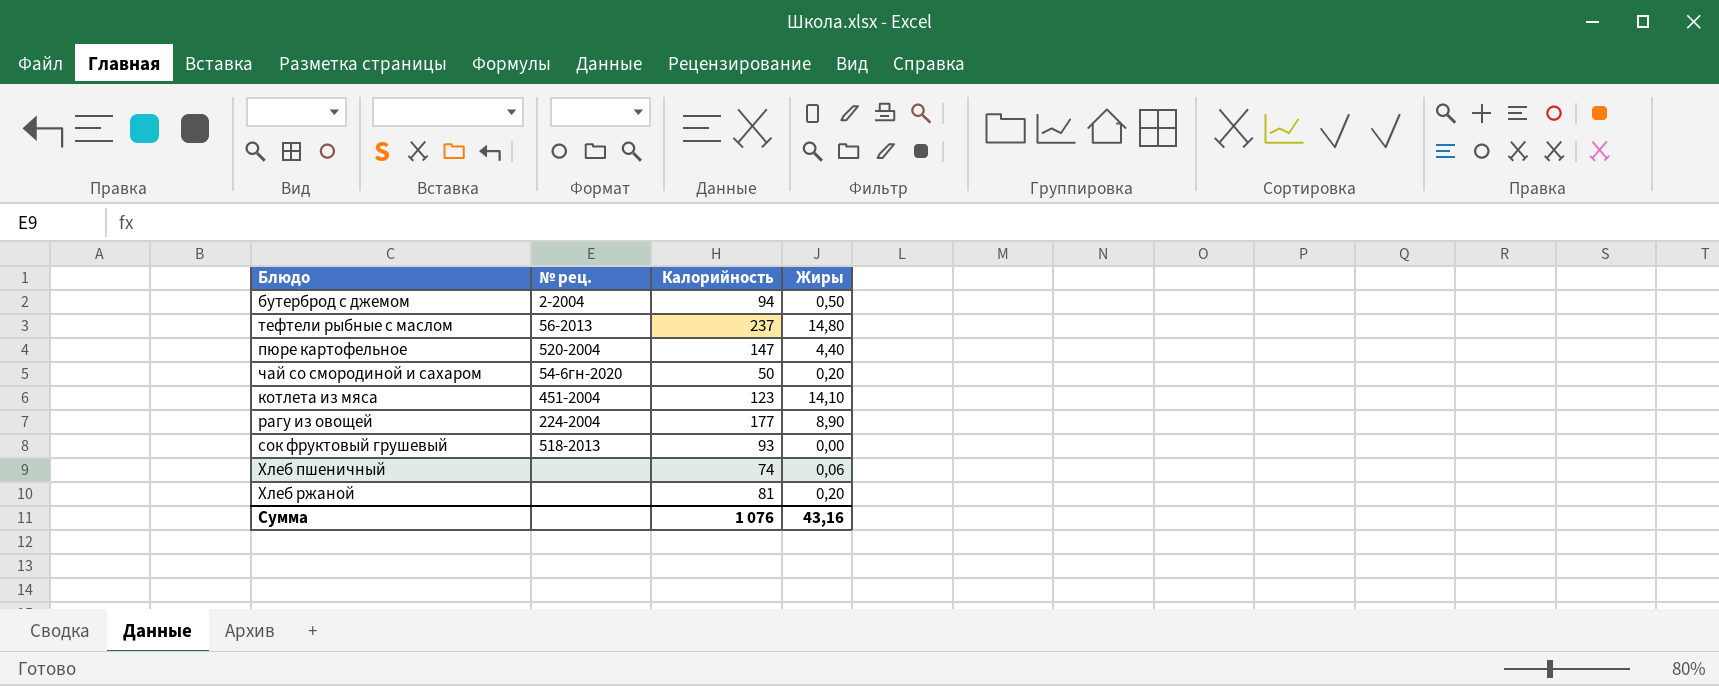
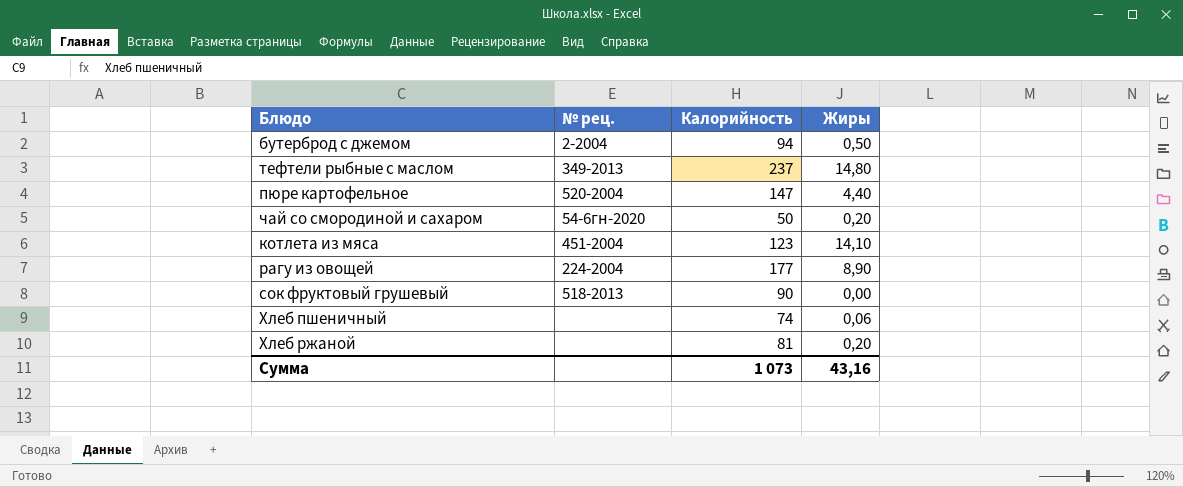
тефтели рыбные с маслом | № рец.: 56-2013 -> 349-2013
сок фруктовый грушевый | Калорийность: 93 -> 90
Сумма | Калорийность: 1 076 -> 1 073

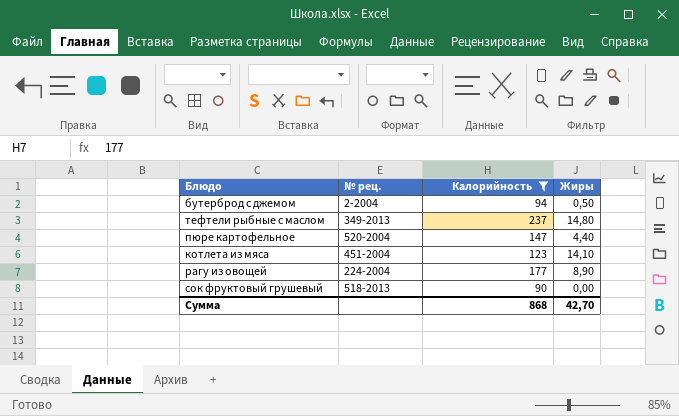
filter: none -> Калорийность >= 90
Сумма | Калорийность: 1 073 -> 868
Сумма | Жиры: 43,16 -> 42,70

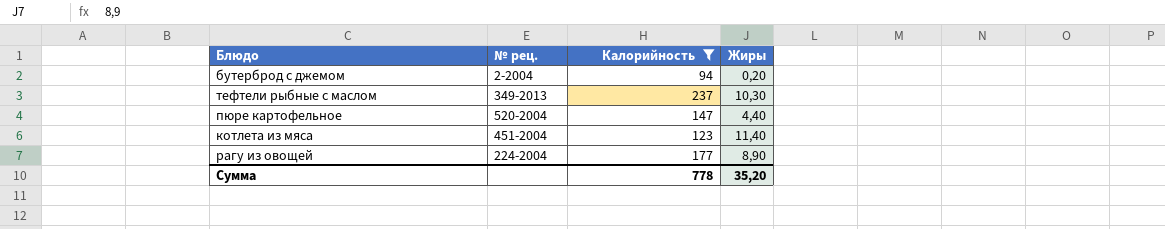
row сок фруктовый грушевый: 518-2013 | 90 | 0,00 -> none
бутерброд с джемом | Жиры: 0,50 -> 0,20
тефтели рыбные с маслом | Жиры: 14,80 -> 10,30
котлета из мяса | Жиры: 14,10 -> 11,40
Сумма | Калорийность: 868 -> 778
Сумма | Жиры: 42,70 -> 35,20

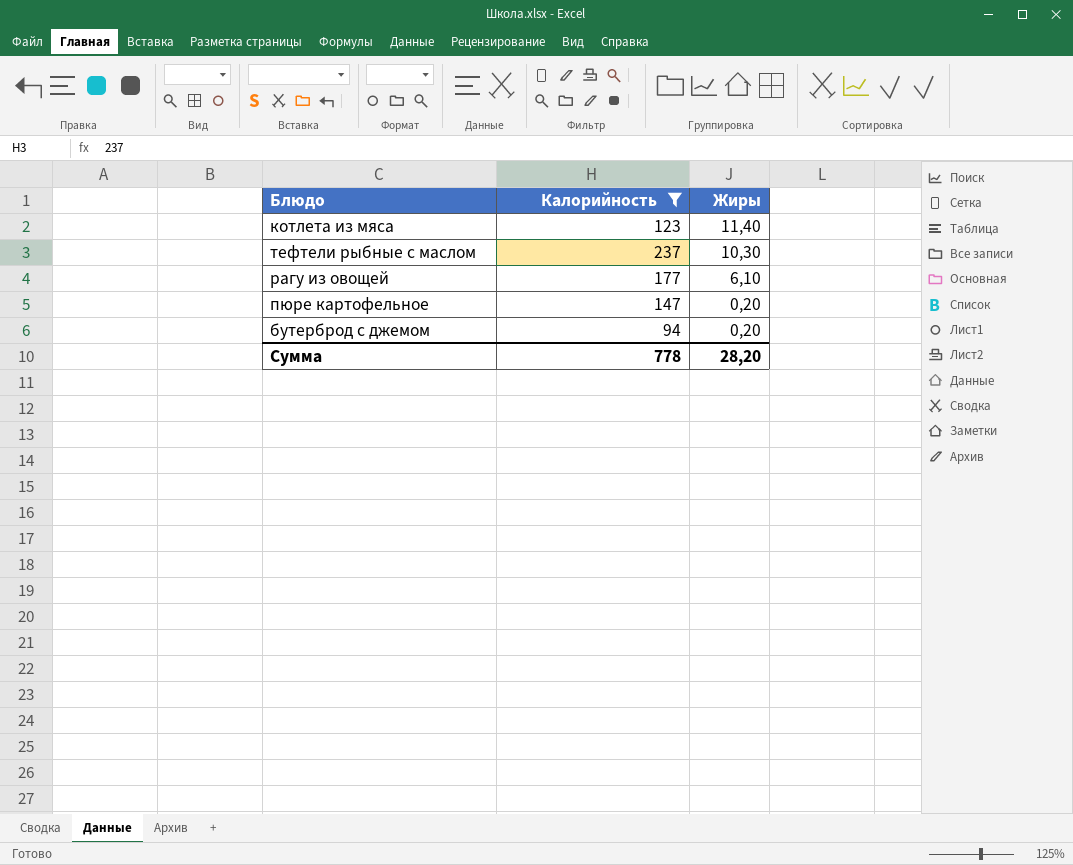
row order: none -> Жиры descending
column № рец. | position: 2 -> none
рагу из овощей | Жиры: 8,90 -> 6,10
пюре картофельное | Жиры: 4,40 -> 0,20
Сумма | Жиры: 35,20 -> 28,20

